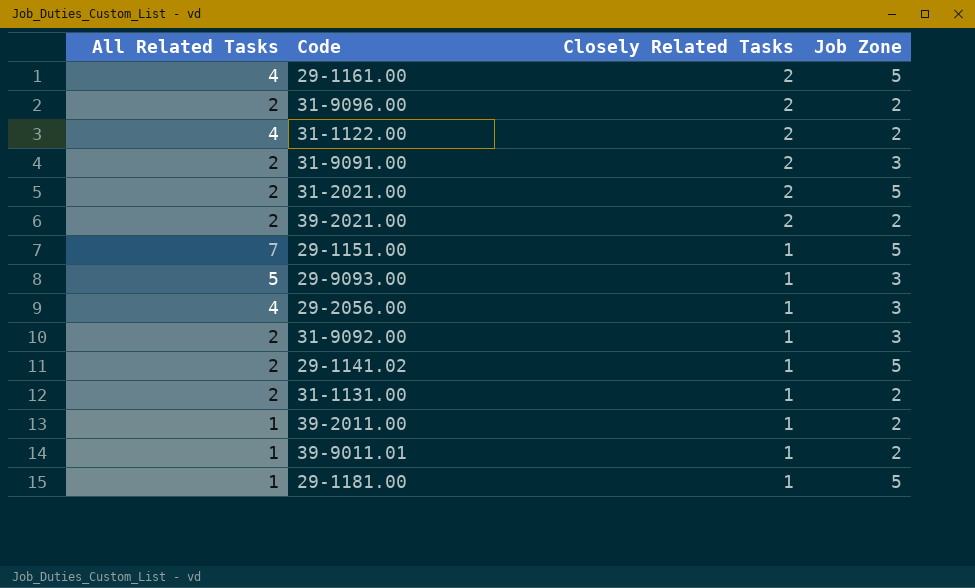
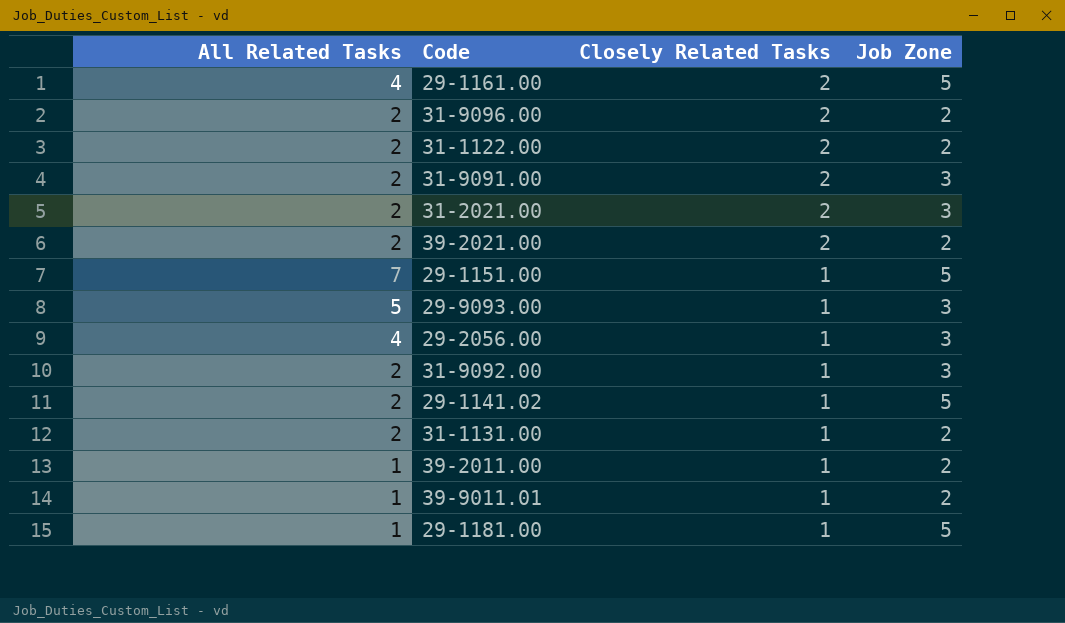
31-1122.00 | All Related Tasks: 4 -> 2
31-2021.00 | Job Zone: 5 -> 3

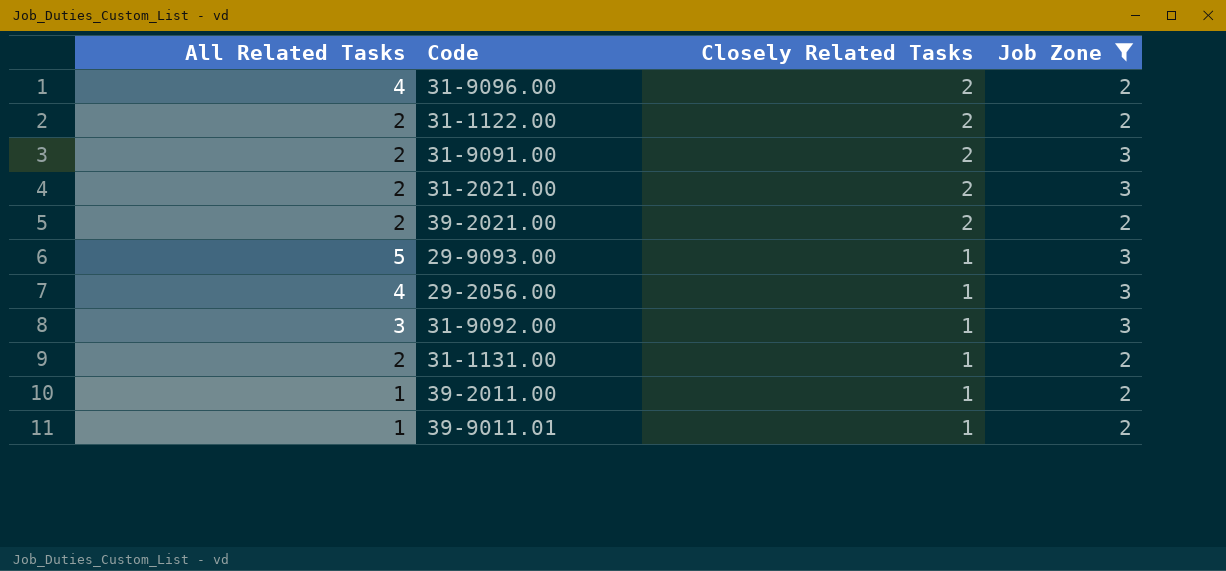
filter: none -> Job Zone != 5
31-9096.00 | All Related Tasks: 2 -> 4
31-9092.00 | All Related Tasks: 2 -> 3

